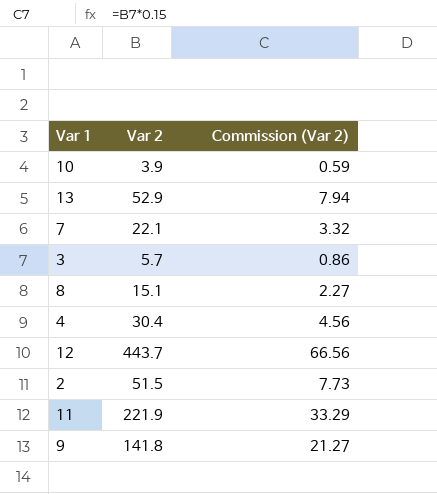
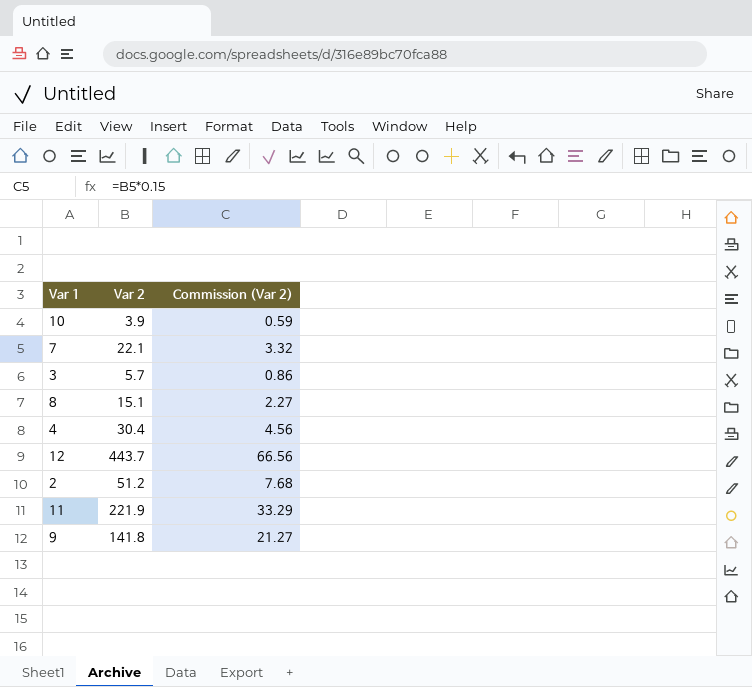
row 13: 52.9 | 7.94 -> none
2 | Var 2: 51.5 -> 51.2
2 | Commission (Var 2): 7.73 -> 7.68

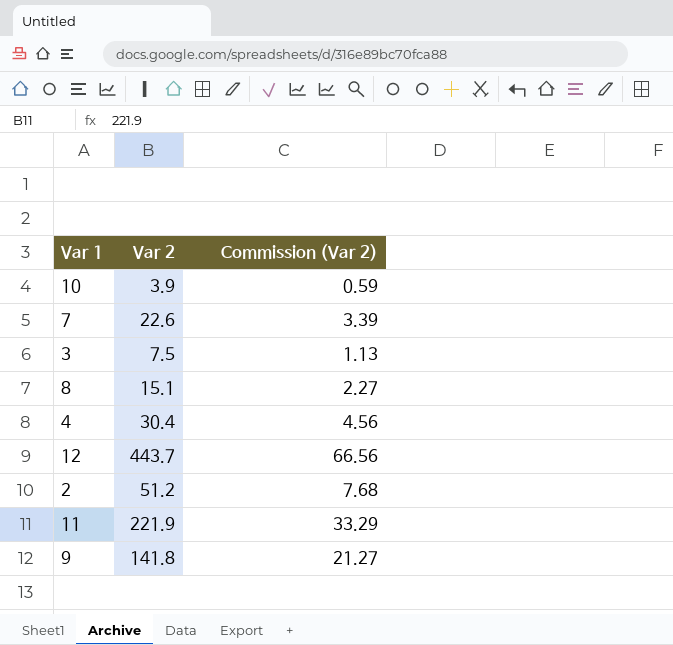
7 | Var 2: 22.1 -> 22.6
7 | Commission (Var 2): 3.32 -> 3.39
3 | Var 2: 5.7 -> 7.5
3 | Commission (Var 2): 0.86 -> 1.13

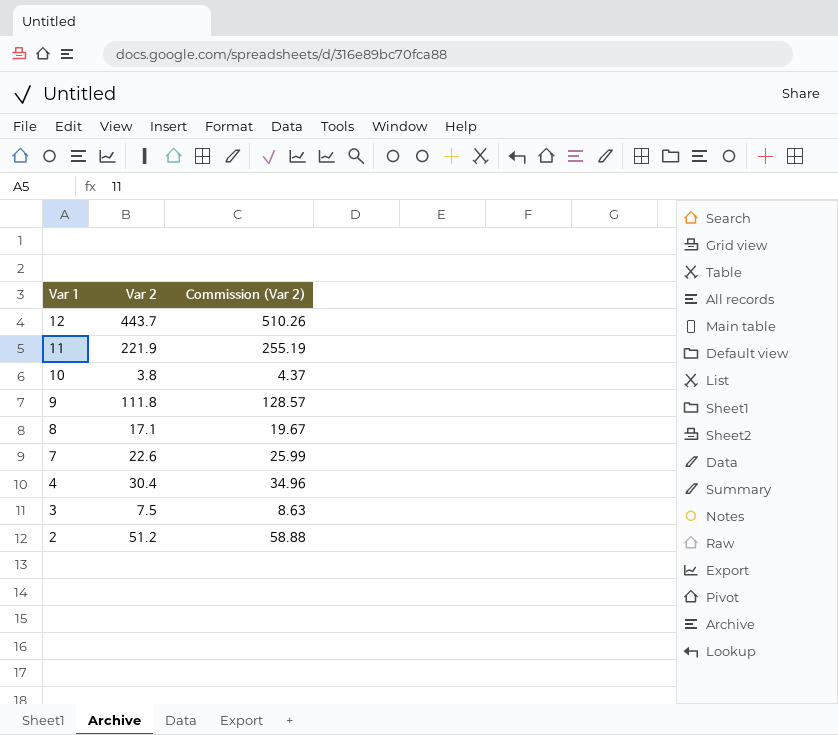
row order: none -> Var 1 descending
column Commission (Var 2) | formula: [Var 2] * 0.15 -> [Var 2] * 1.15
10 | Var 2: 3.9 -> 3.8
9 | Var 2: 141.8 -> 111.8
8 | Var 2: 15.1 -> 17.1

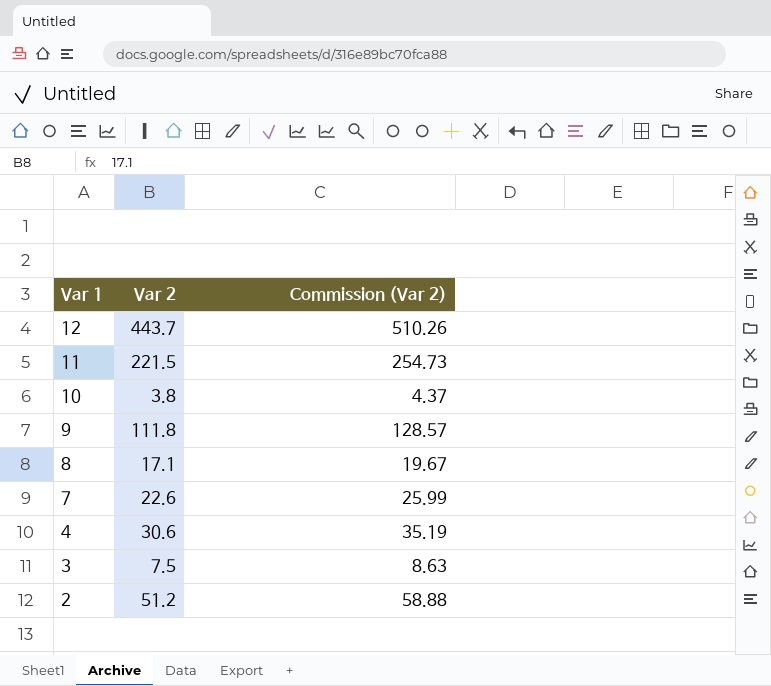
11 | Var 2: 221.9 -> 221.5
11 | Commission (Var 2): 255.19 -> 254.73
4 | Var 2: 30.4 -> 30.6
4 | Commission (Var 2): 34.96 -> 35.19

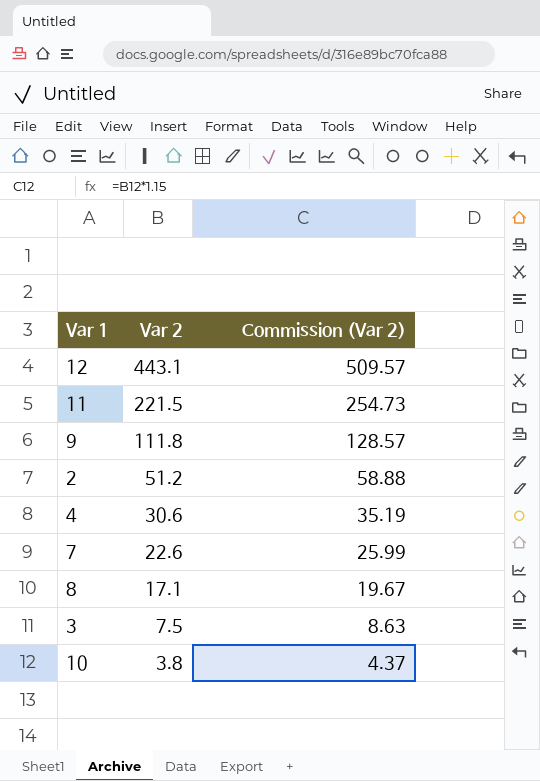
row order: Var 1 descending -> Var 2 descending
12 | Var 2: 443.7 -> 443.1
12 | Commission (Var 2): 510.26 -> 509.57

